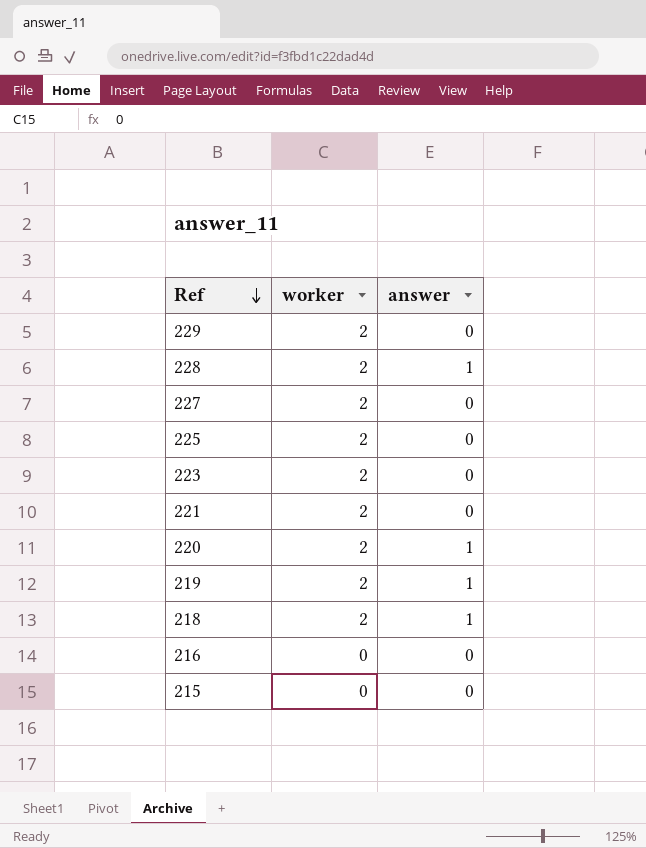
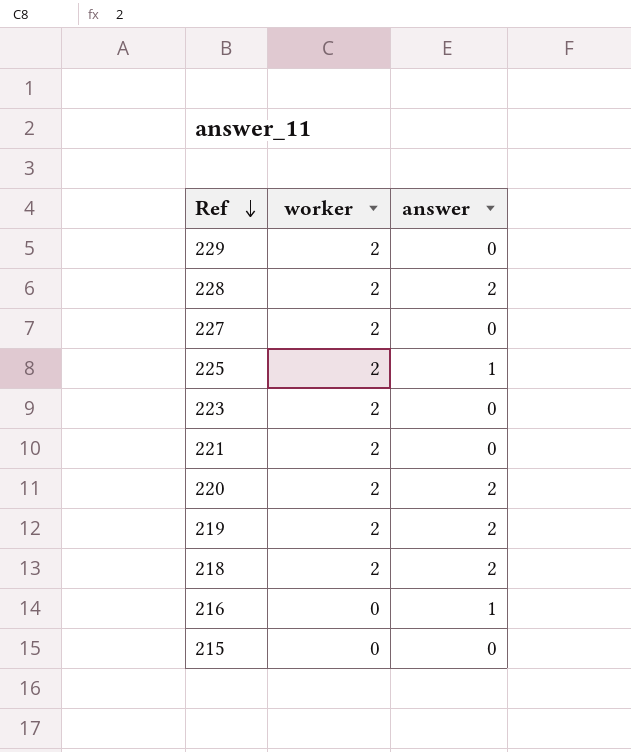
228 | answer: 1 -> 2
225 | answer: 0 -> 1
220 | answer: 1 -> 2
219 | answer: 1 -> 2
218 | answer: 1 -> 2
216 | answer: 0 -> 1

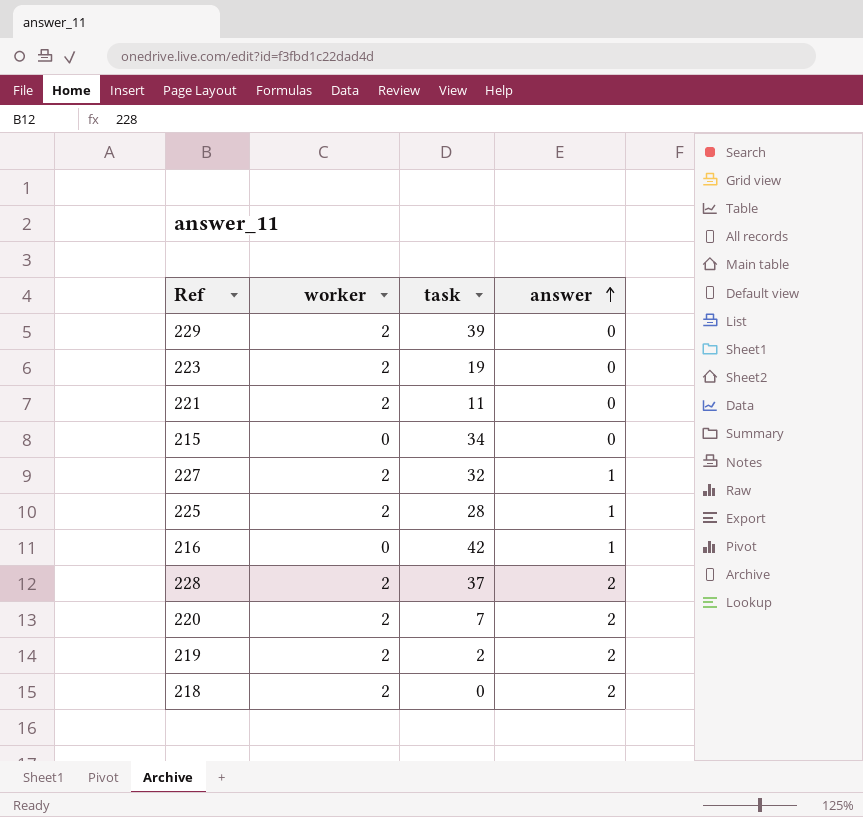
row order: Ref descending -> answer ascending
column task | position: none -> 3
227 | answer: 0 -> 1

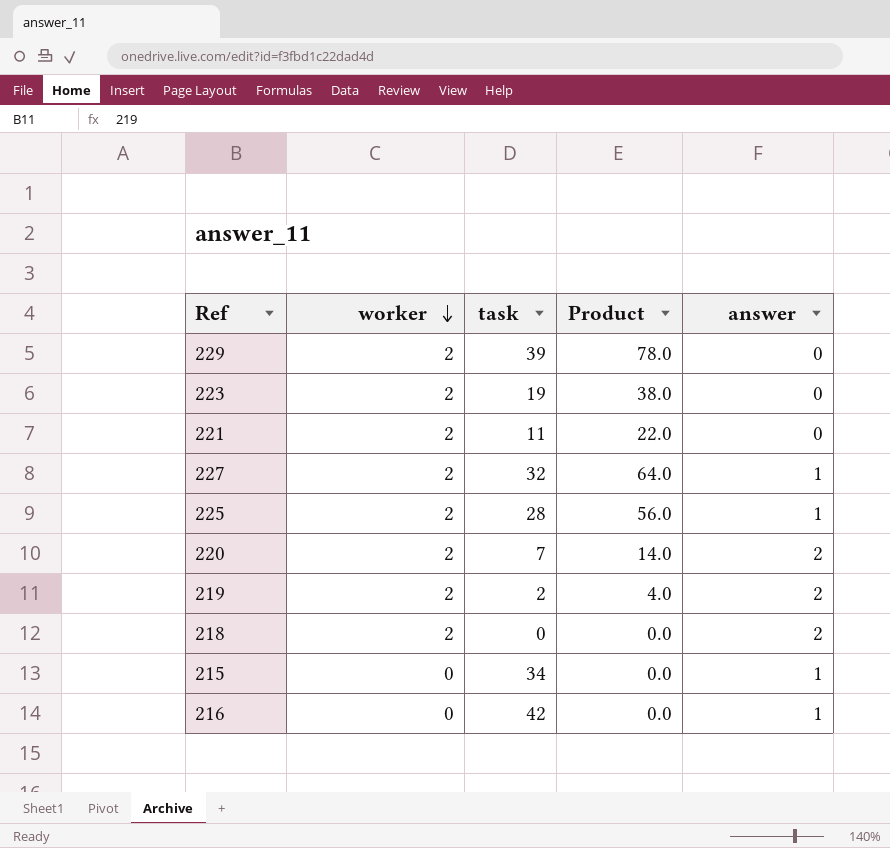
row order: answer ascending -> worker descending
column Product | formula: none -> [worker] * [task]
row 228: 2 | 37 | 2 -> none
215 | answer: 0 -> 1

